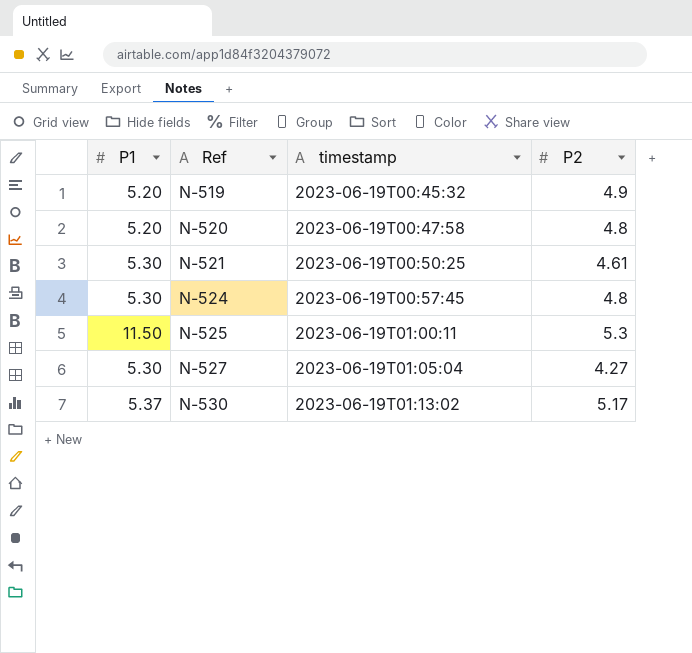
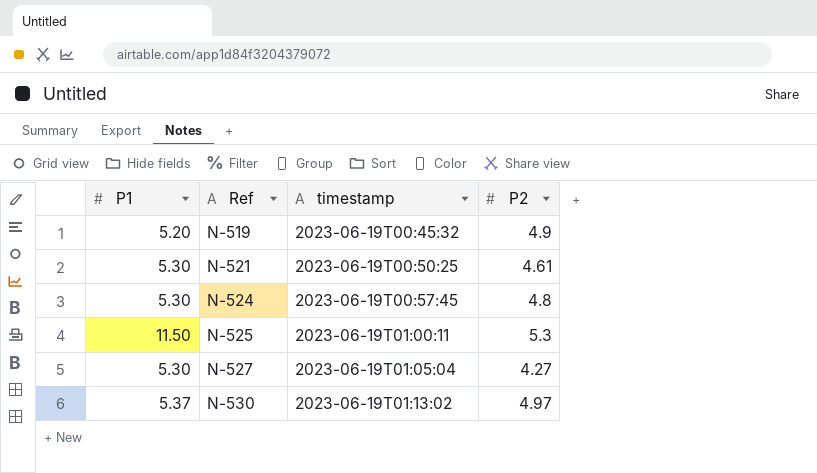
row N-520: 5.20 | 2023-06-19T00:47:58 | 4.8 -> none
N-530 | P2: 5.17 -> 4.97

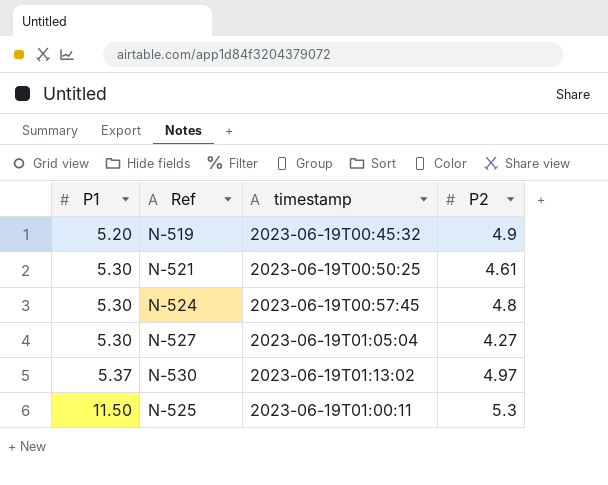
row order: Ref ascending -> P1 ascending

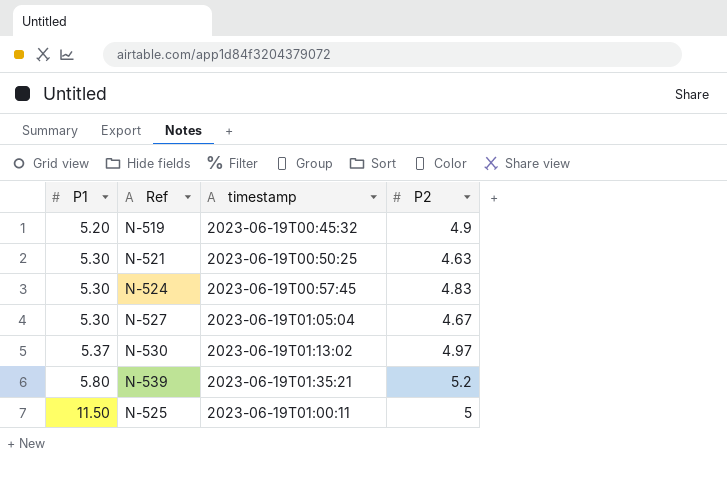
N-521 | P2: 4.61 -> 4.63
N-524 | P2: 4.8 -> 4.83
N-527 | P2: 4.27 -> 4.67
row N-539: none -> 5.80 | 2023-06-19T01:35:21 | 5.2
N-525 | P2: 5.3 -> 5

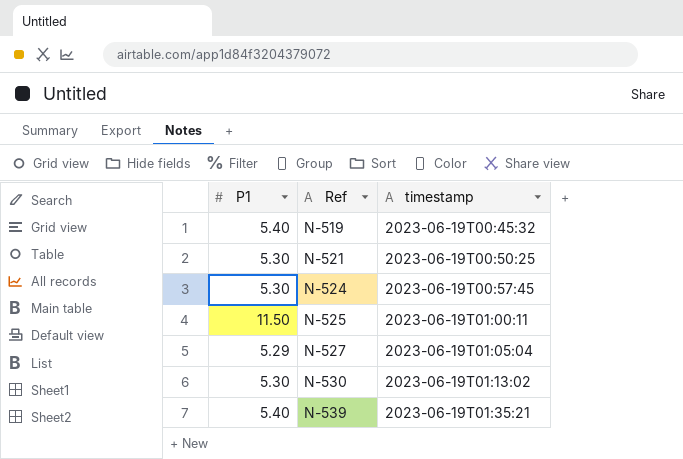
row order: P1 ascending -> Ref ascending
column P2 | position: 4 -> none
N-519 | P1: 5.20 -> 5.40
N-527 | P1: 5.30 -> 5.29
N-530 | P1: 5.37 -> 5.30
N-539 | P1: 5.80 -> 5.40

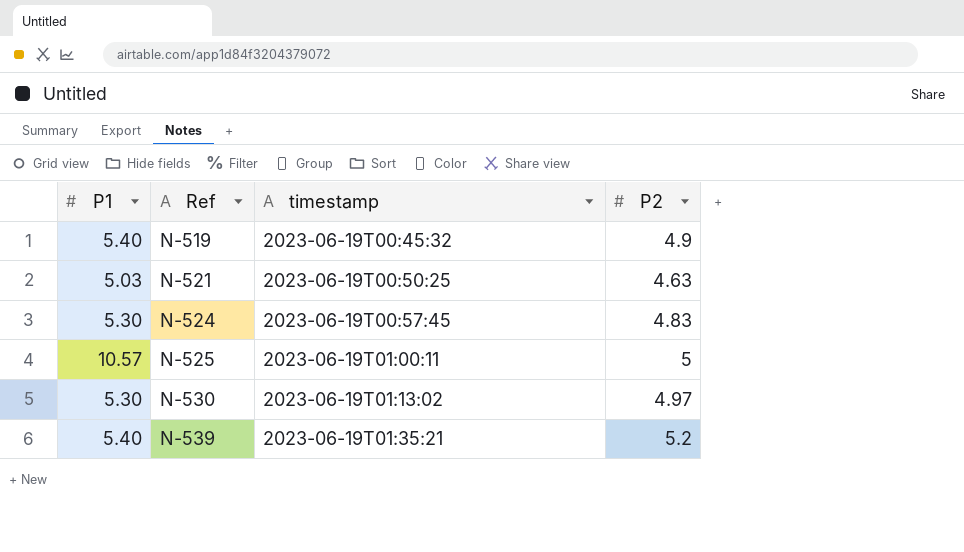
column P2 | position: none -> 4
row N-527: 5.29 | 2023-06-19T01:05:04 -> none
N-521 | P1: 5.30 -> 5.03
N-525 | P1: 11.50 -> 10.57

